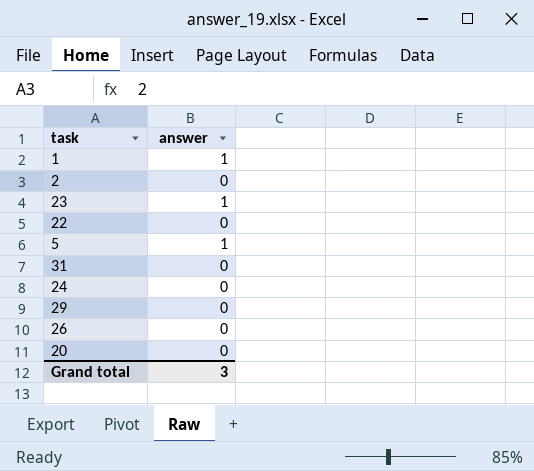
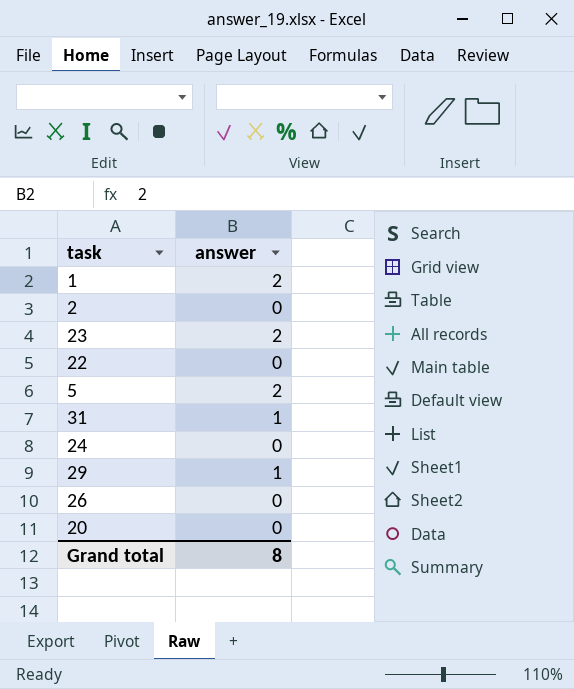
1 | answer: 1 -> 2
23 | answer: 1 -> 2
5 | answer: 1 -> 2
31 | answer: 0 -> 1
29 | answer: 0 -> 1
Grand total | answer: 3 -> 8

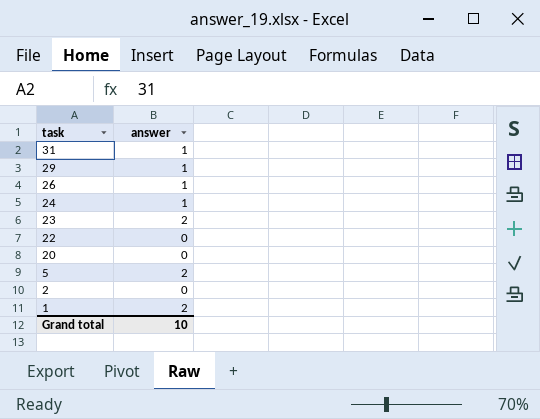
row order: none -> task descending
26 | answer: 0 -> 1
24 | answer: 0 -> 1
Grand total | answer: 8 -> 10

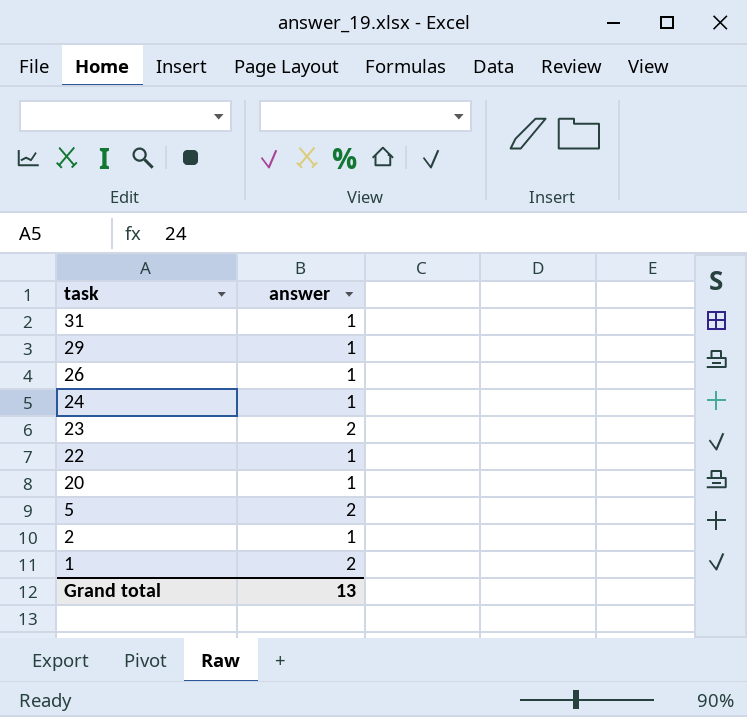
22 | answer: 0 -> 1
20 | answer: 0 -> 1
2 | answer: 0 -> 1
Grand total | answer: 10 -> 13

